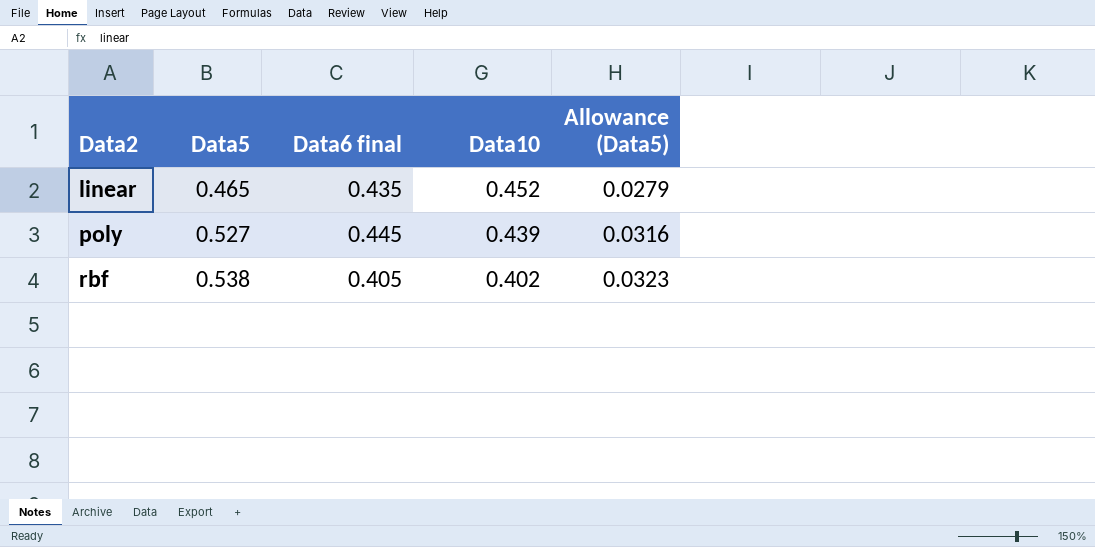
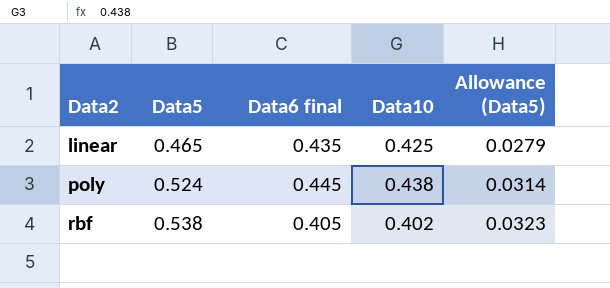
linear | Data10: 0.452 -> 0.425
poly | Data5: 0.527 -> 0.524
poly | Data10: 0.439 -> 0.438
poly | Allowance (Data5): 0.0316 -> 0.0314

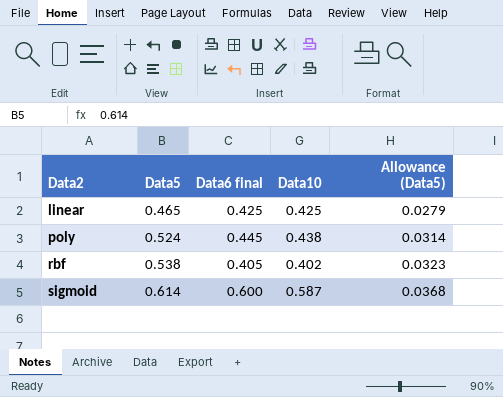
linear | Data6 final: 0.435 -> 0.425
row sigmoid: none -> 0.614 | 0.600 | 0.587 | 0.0368

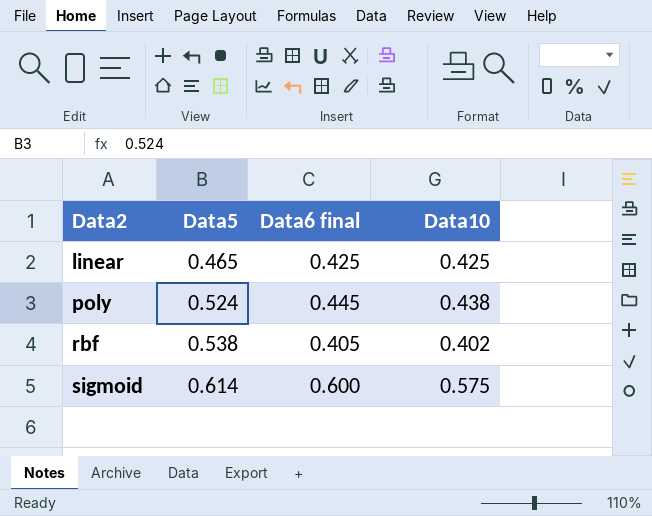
column Allowance (Data5) | formula: [Data5] * 0.06 -> none
sigmoid | Data10: 0.587 -> 0.575

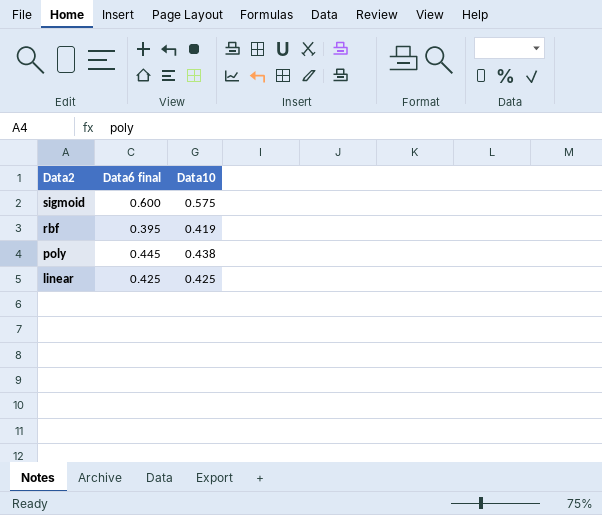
row order: Data2 ascending -> Data2 descending
column Data5 | position: 2 -> none
rbf | Data6 final: 0.405 -> 0.395
rbf | Data10: 0.402 -> 0.419

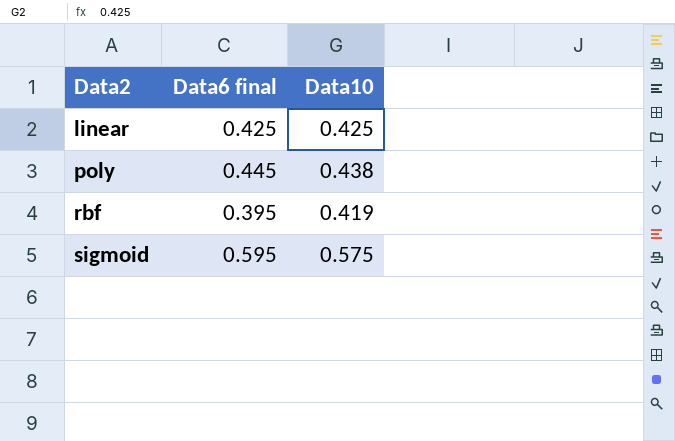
row order: Data2 descending -> Data2 ascending
sigmoid | Data6 final: 0.600 -> 0.595

